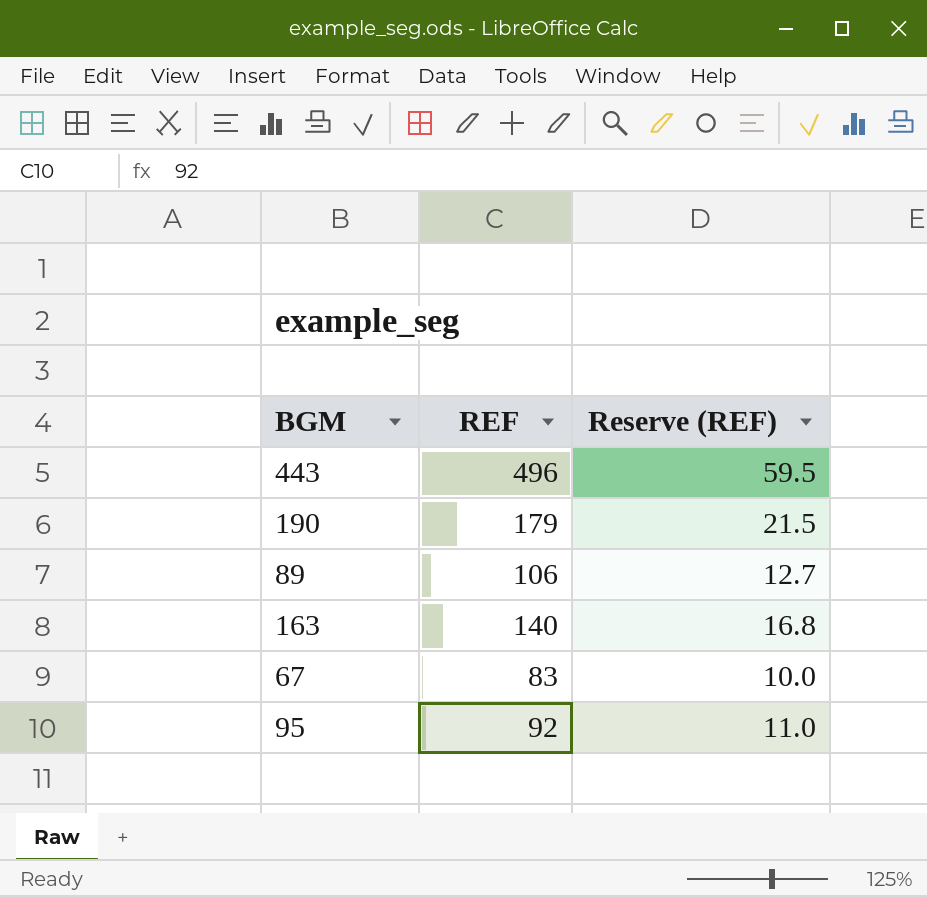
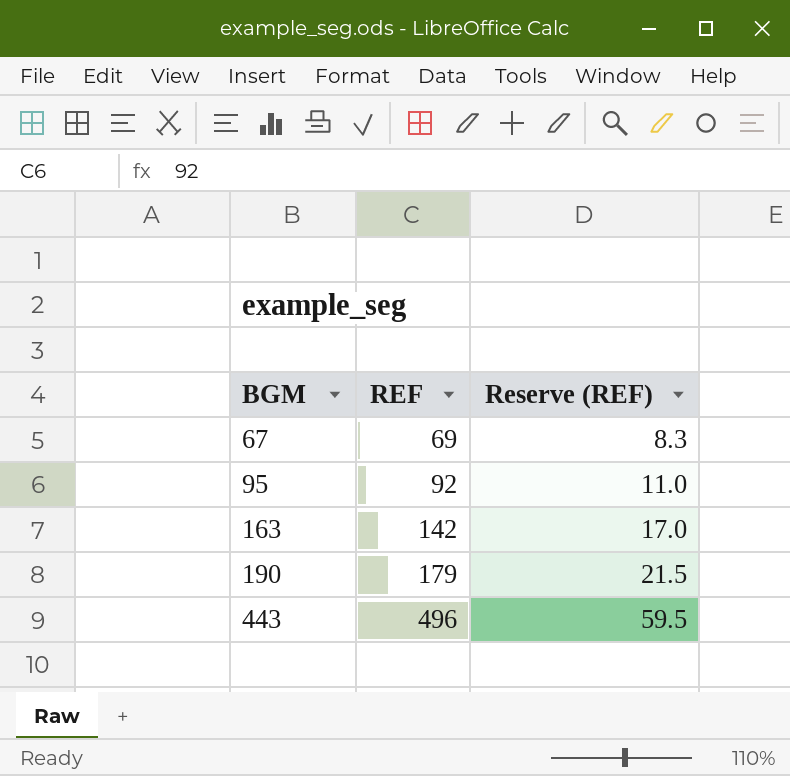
row order: none -> BGM ascending
row 89: 106 | 12.7 -> none
67 | REF: 83 -> 69
67 | Reserve (REF): 10.0 -> 8.3
163 | REF: 140 -> 142
163 | Reserve (REF): 16.8 -> 17.0

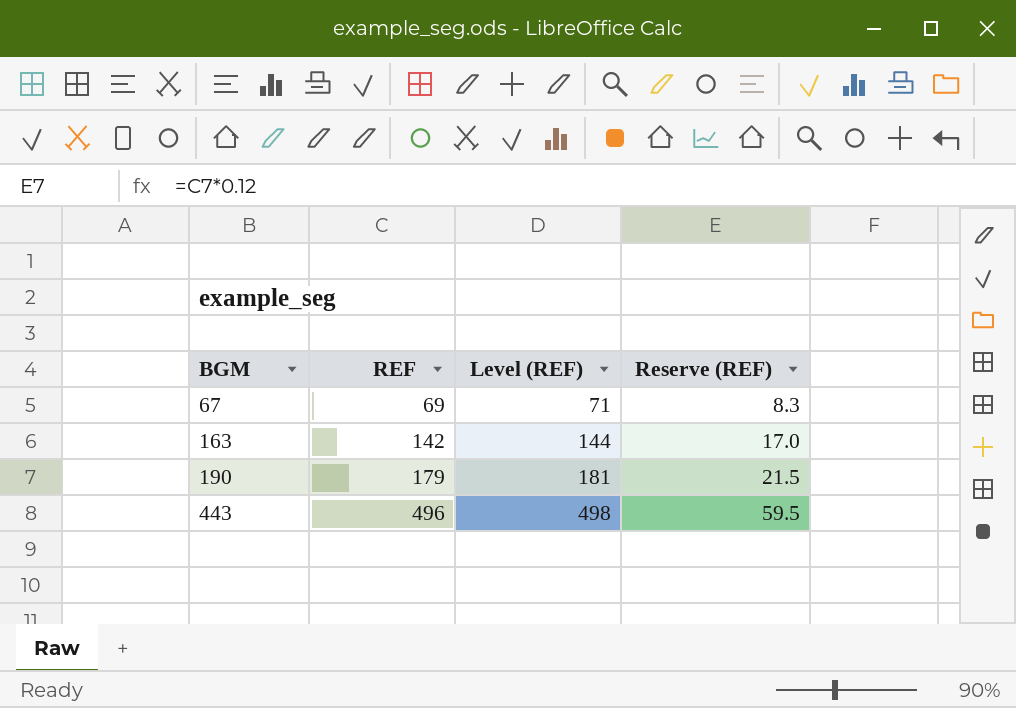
column Level (REF) | formula: none -> [REF] + 2
row 95: 92 | 11.0 -> none

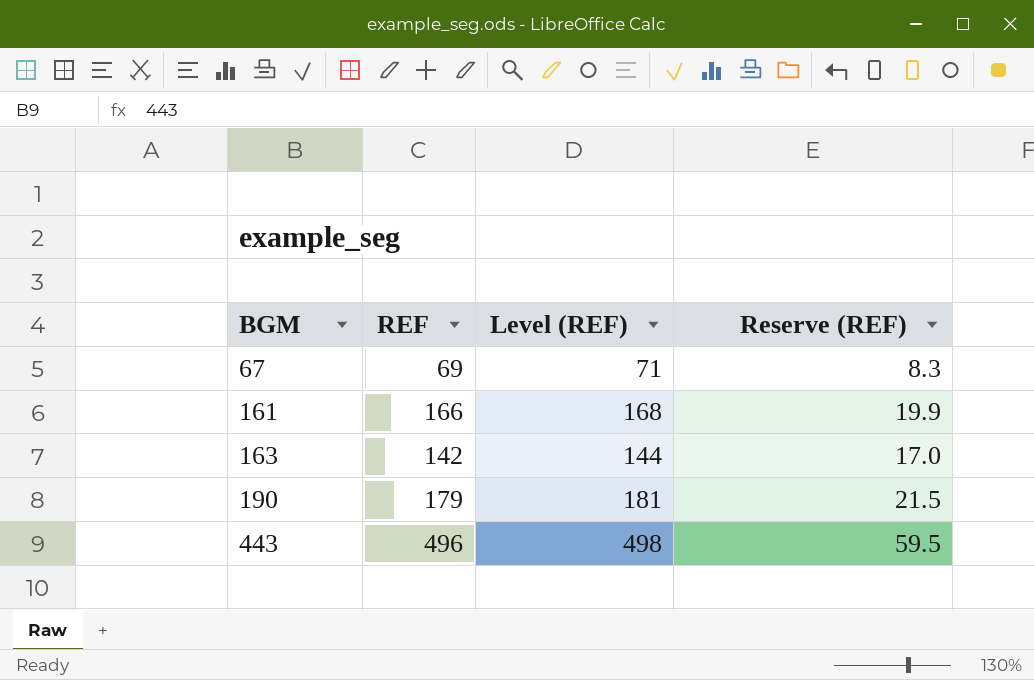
row 161: none -> 166 | 168 | 19.9

